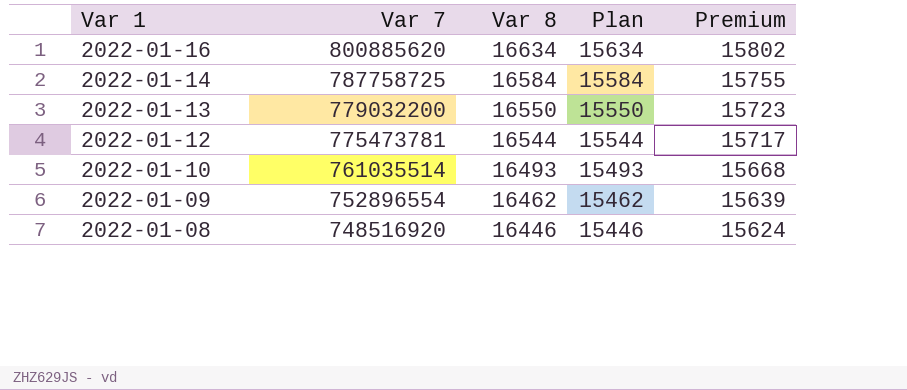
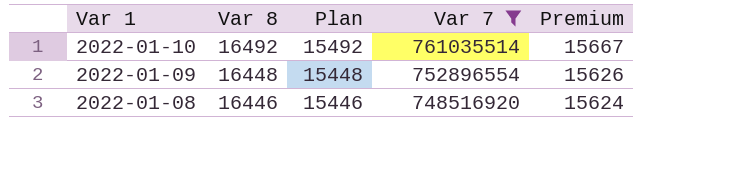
filter: none -> Var 7 <= 761035514
column Var 7 | position: 2 -> 4
2022-01-10 | Var 8: 16493 -> 16492
2022-01-10 | Plan: 15493 -> 15492
2022-01-10 | Premium: 15668 -> 15667
2022-01-09 | Var 8: 16462 -> 16448
2022-01-09 | Plan: 15462 -> 15448
2022-01-09 | Premium: 15639 -> 15626

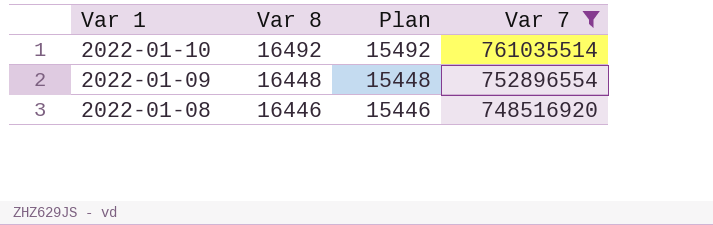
column Premium | formula: [Var 8] * 0.95 -> none

